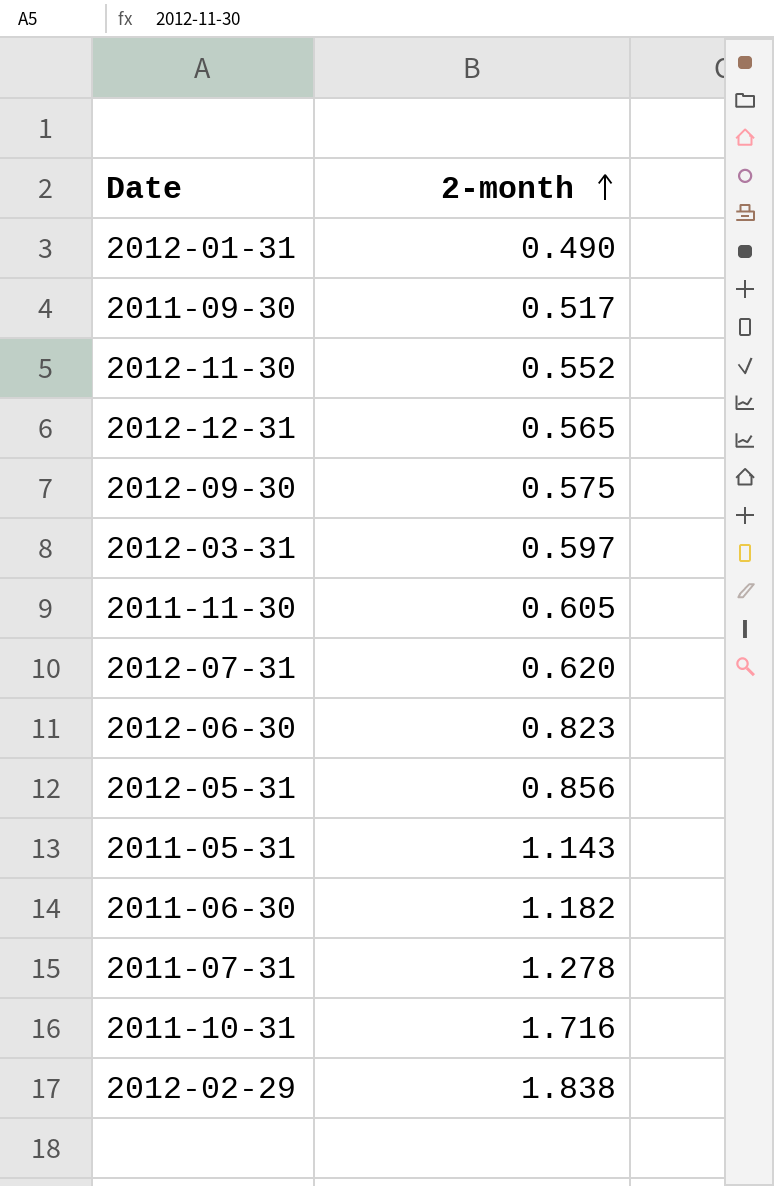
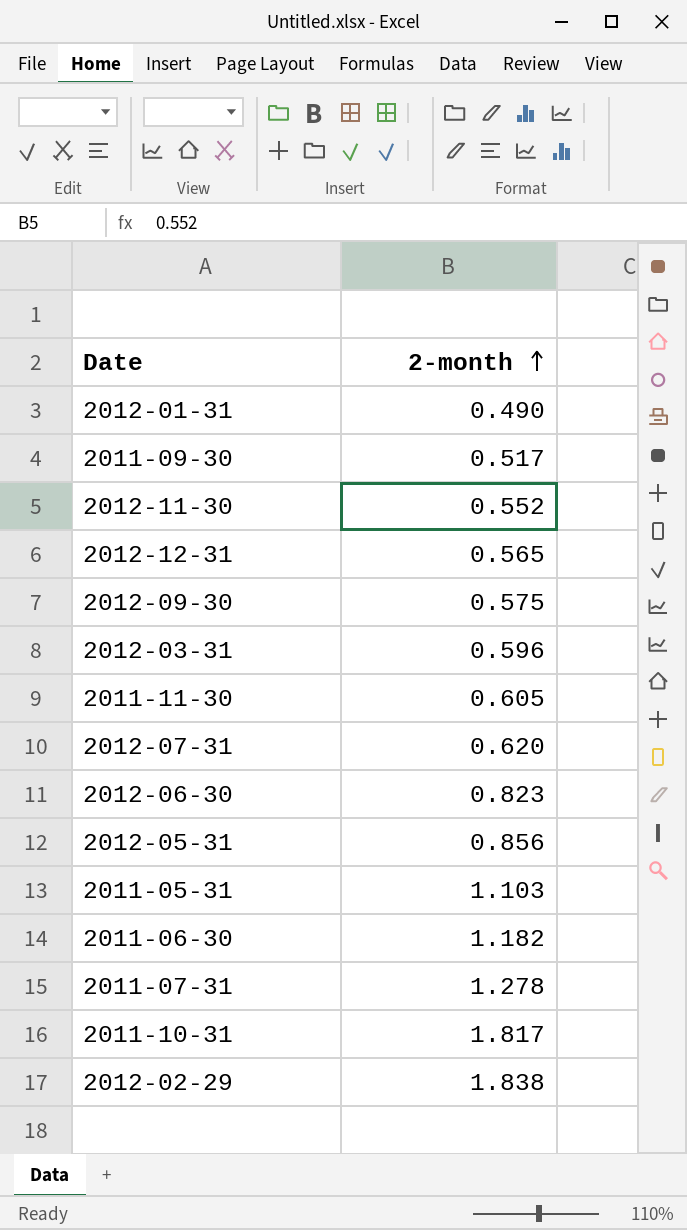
2012-03-31 | 2-month: 0.597 -> 0.596
2011-05-31 | 2-month: 1.143 -> 1.103
2011-10-31 | 2-month: 1.716 -> 1.817

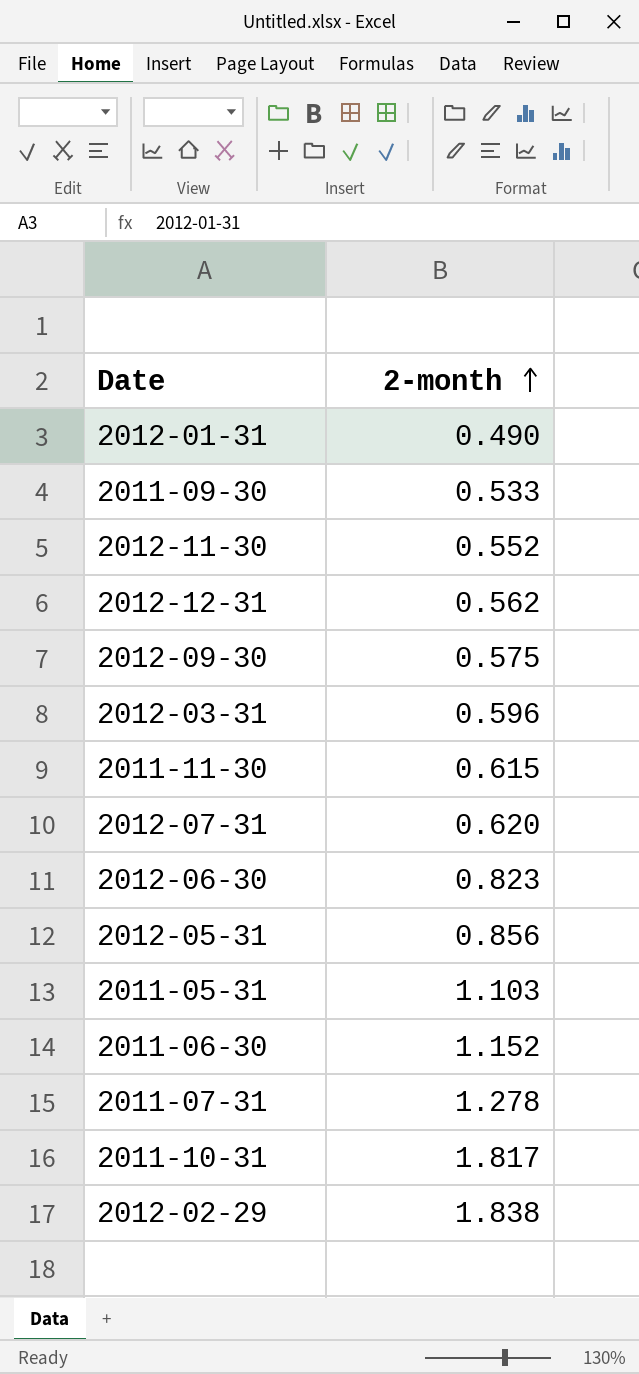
2011-09-30 | 2-month: 0.517 -> 0.533
2012-12-31 | 2-month: 0.565 -> 0.562
2011-11-30 | 2-month: 0.605 -> 0.615
2011-06-30 | 2-month: 1.182 -> 1.152

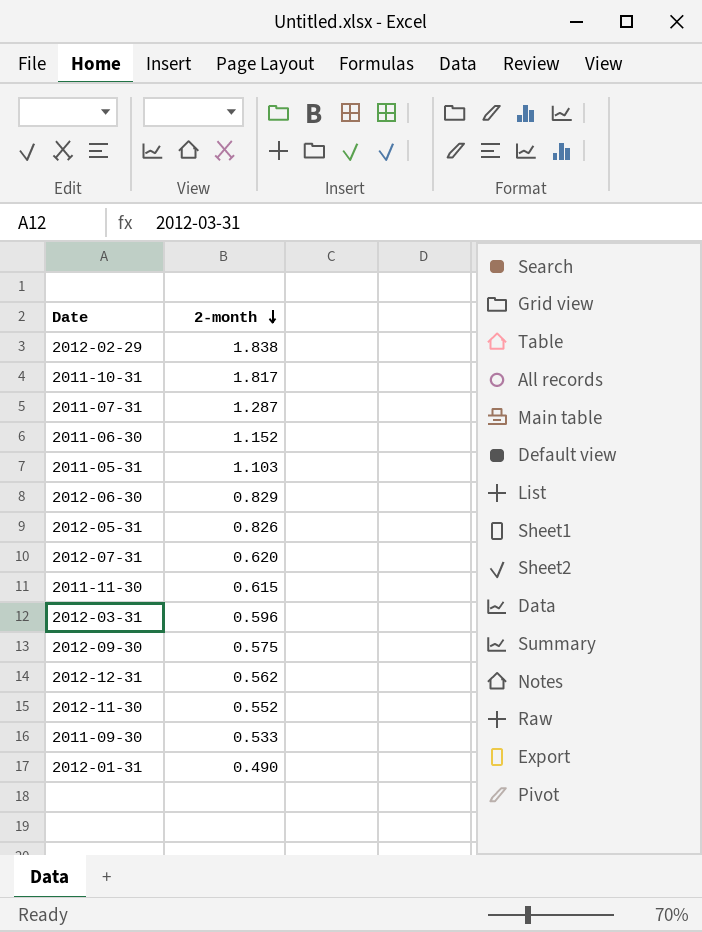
row order: 2-month ascending -> 2-month descending
2011-07-31 | 2-month: 1.278 -> 1.287
2012-06-30 | 2-month: 0.823 -> 0.829
2012-05-31 | 2-month: 0.856 -> 0.826

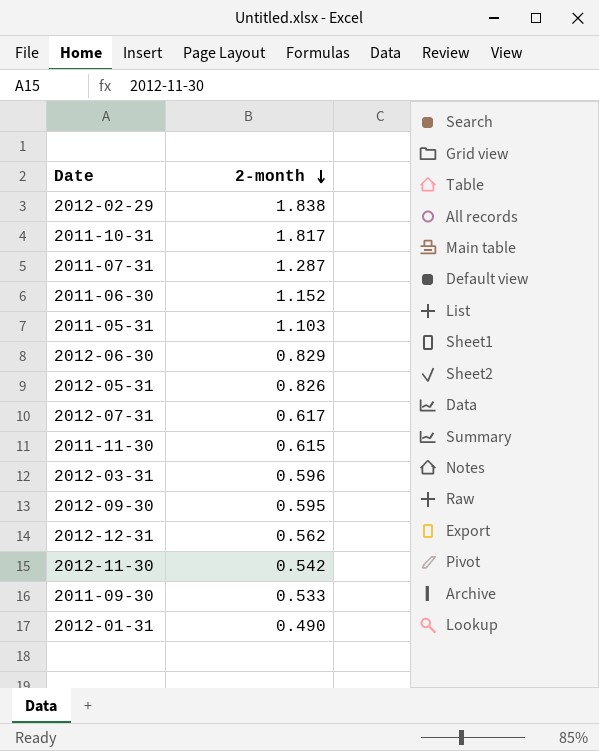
2012-07-31 | 2-month: 0.620 -> 0.617
2012-09-30 | 2-month: 0.575 -> 0.595
2012-11-30 | 2-month: 0.552 -> 0.542

